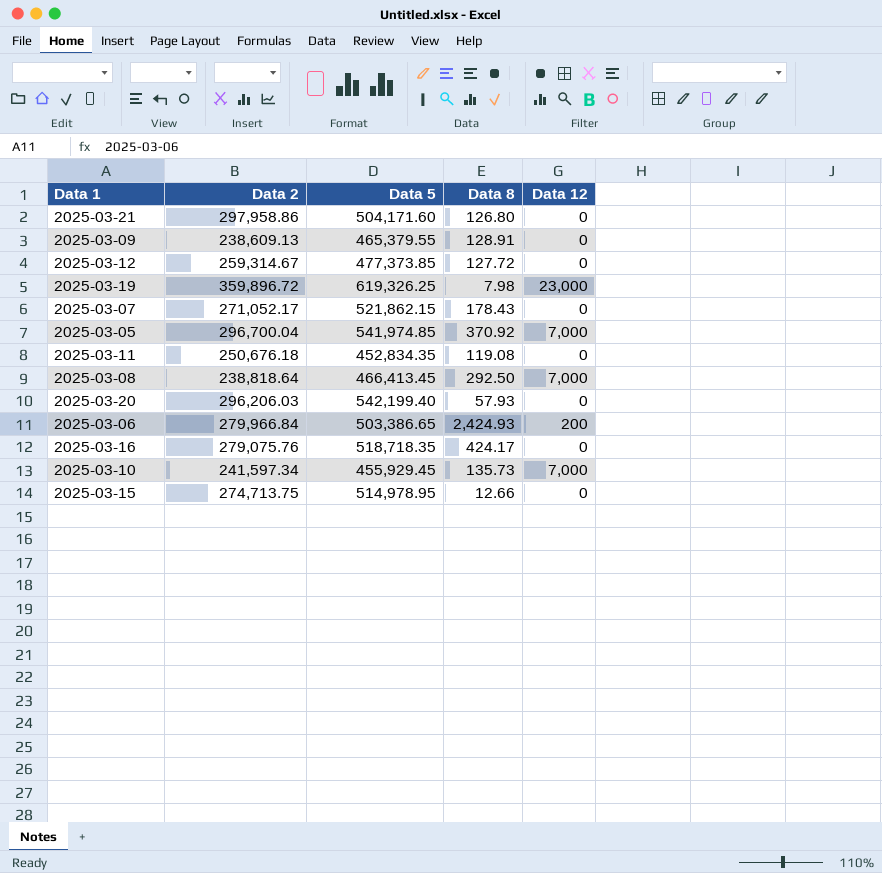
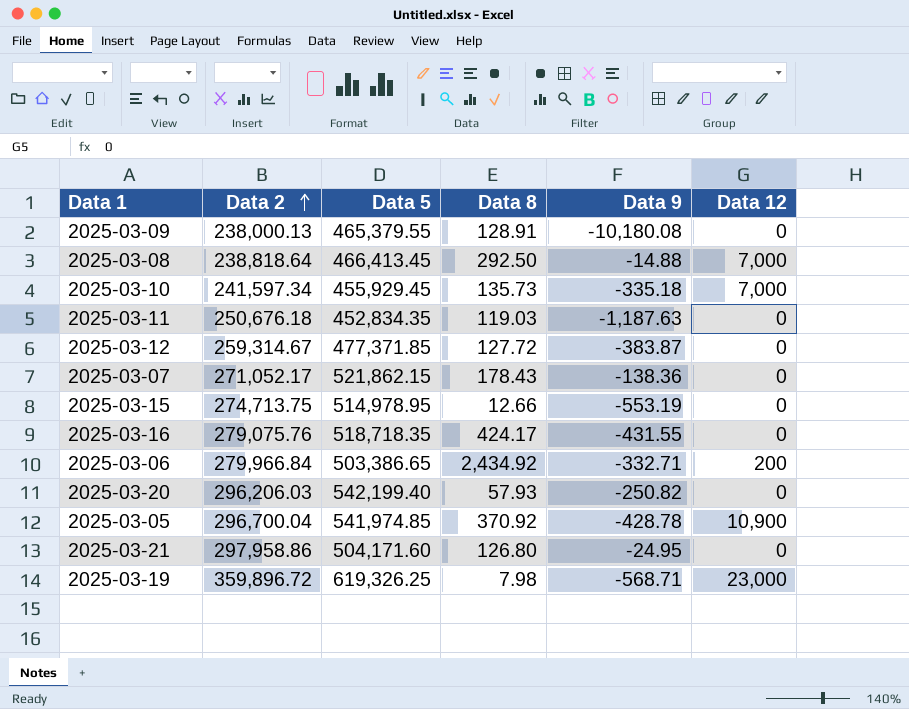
row order: none -> Data 2 ascending
column Data 9 | position: none -> 5
2025-03-09 | Data 2: 238,609.13 -> 238,000.13
2025-03-11 | Data 8: 119.08 -> 119.03
2025-03-12 | Data 5: 477,373.85 -> 477,371.85
2025-03-06 | Data 8: 2,424.93 -> 2,434.92
2025-03-05 | Data 12: 7,000 -> 10,900

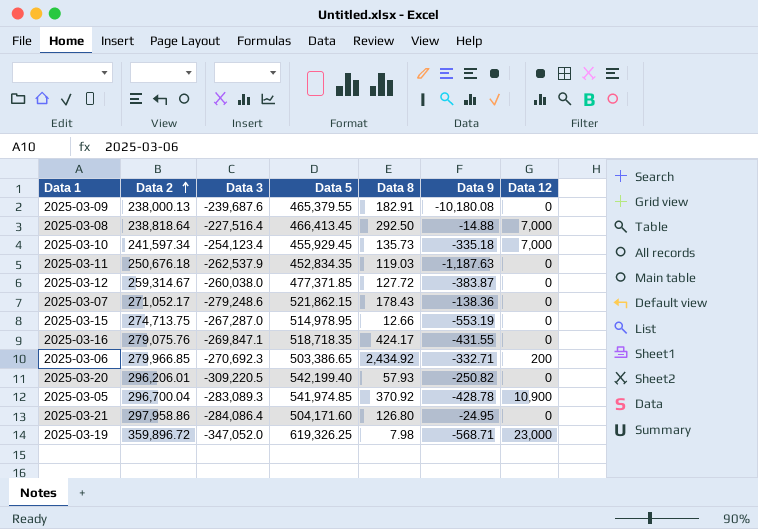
column Data 3 | position: none -> 3
2025-03-09 | Data 8: 128.91 -> 182.91
2025-03-06 | Data 2: 279,966.84 -> 279,966.85
2025-03-20 | Data 2: 296,206.03 -> 296,206.01

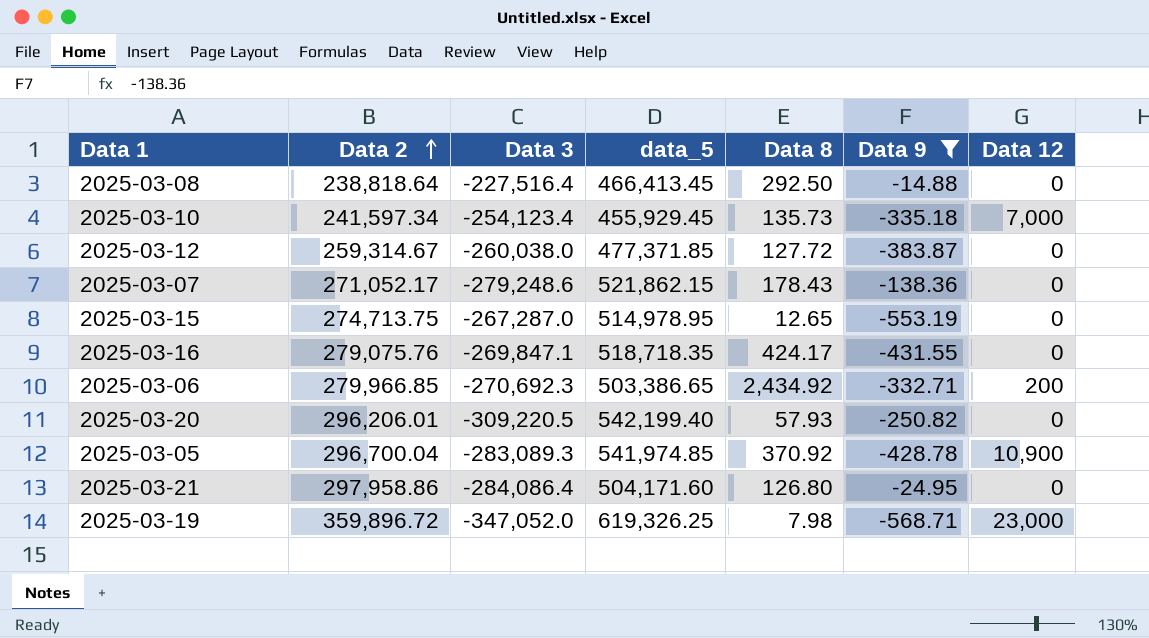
filter: none -> Data 9 >= -568.71
column name: Data 5 -> data_5
2025-03-08 | Data 12: 7,000 -> 0
2025-03-15 | Data 8: 12.66 -> 12.65

